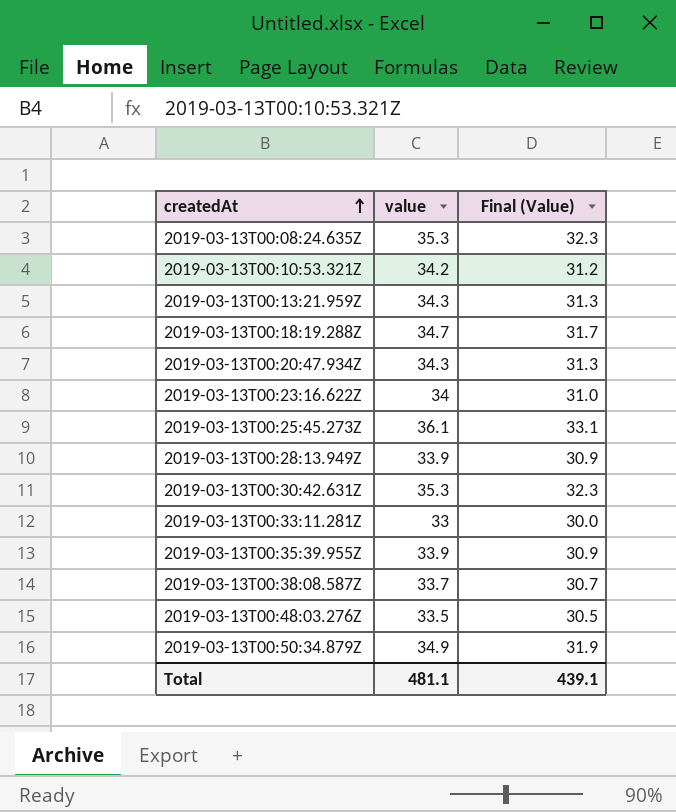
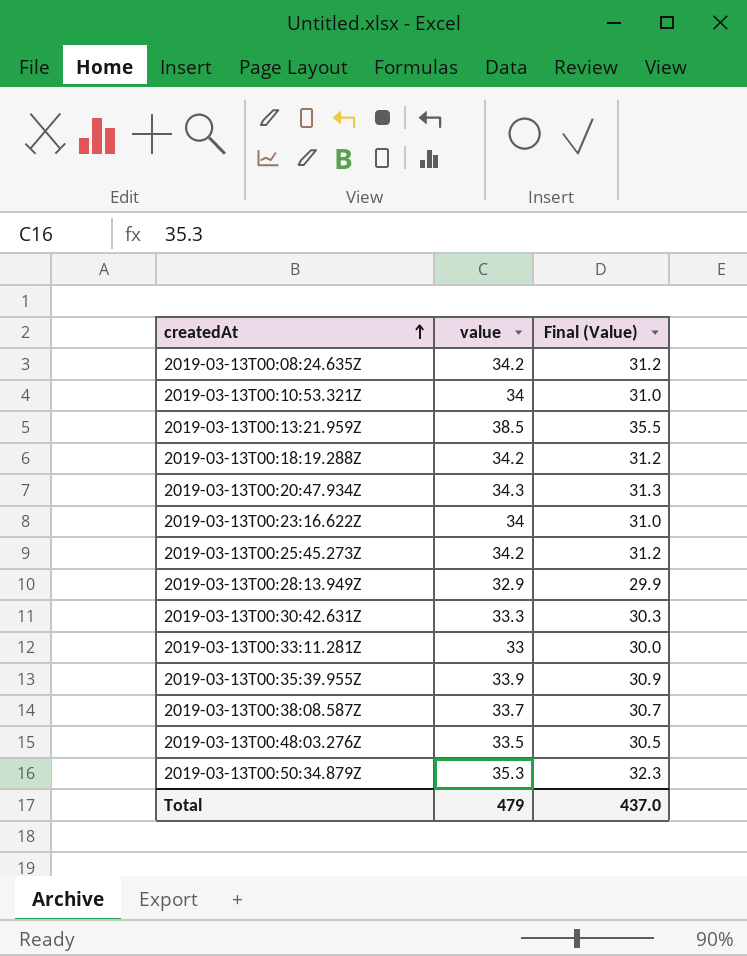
2019-03-13T00:08:24.635Z | value: 35.3 -> 34.2
2019-03-13T00:08:24.635Z | Final (Value): 32.3 -> 31.2
2019-03-13T00:10:53.321Z | value: 34.2 -> 34
2019-03-13T00:10:53.321Z | Final (Value): 31.2 -> 31.0
2019-03-13T00:13:21.959Z | value: 34.3 -> 38.5
2019-03-13T00:13:21.959Z | Final (Value): 31.3 -> 35.5
2019-03-13T00:18:19.288Z | value: 34.7 -> 34.2
2019-03-13T00:18:19.288Z | Final (Value): 31.7 -> 31.2
2019-03-13T00:25:45.273Z | value: 36.1 -> 34.2
2019-03-13T00:25:45.273Z | Final (Value): 33.1 -> 31.2
2019-03-13T00:28:13.949Z | value: 33.9 -> 32.9
2019-03-13T00:28:13.949Z | Final (Value): 30.9 -> 29.9
2019-03-13T00:30:42.631Z | value: 35.3 -> 33.3
2019-03-13T00:30:42.631Z | Final (Value): 32.3 -> 30.3
2019-03-13T00:50:34.879Z | value: 34.9 -> 35.3
2019-03-13T00:50:34.879Z | Final (Value): 31.9 -> 32.3
Total | value: 481.1 -> 479
Total | Final (Value): 439.1 -> 437.0

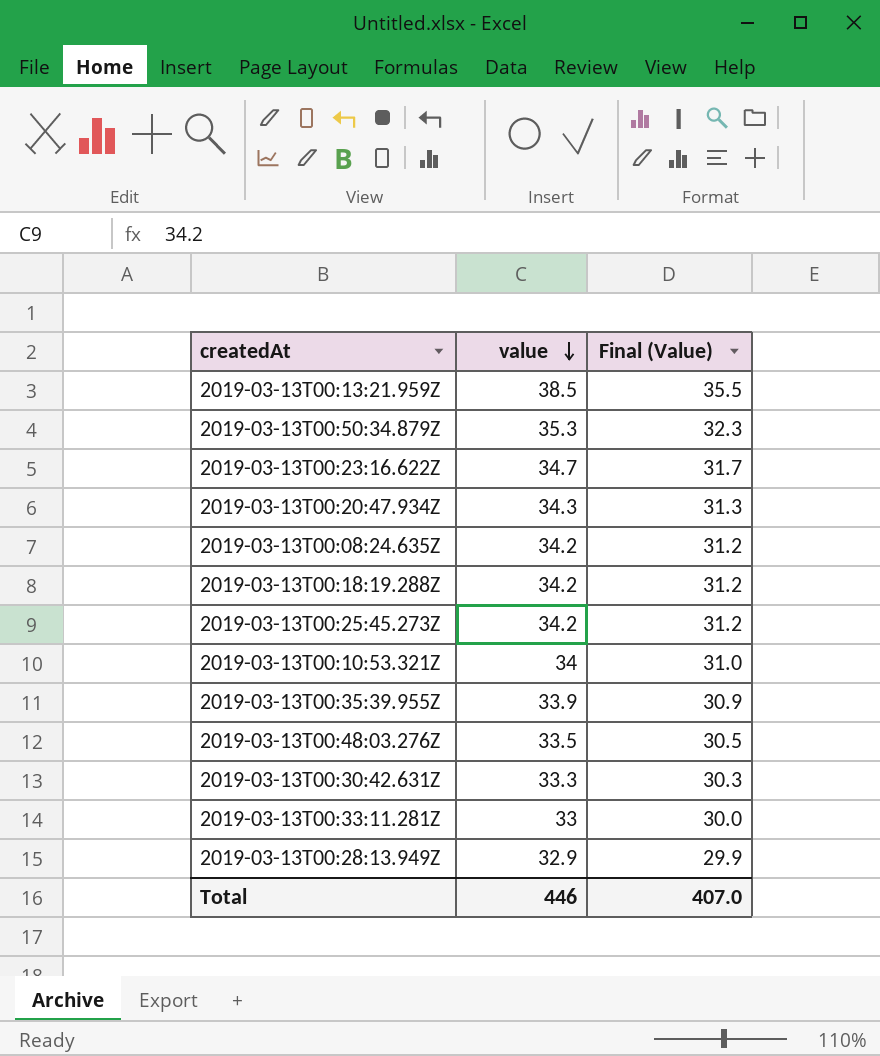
row order: createdAt ascending -> value descending
row 2019-03-13T00:38:08.587Z: 33.7 | 30.7 -> none
2019-03-13T00:23:16.622Z | value: 34 -> 34.7
2019-03-13T00:23:16.622Z | Final (Value): 31.0 -> 31.7
Total | value: 479 -> 446
Total | Final (Value): 437.0 -> 407.0

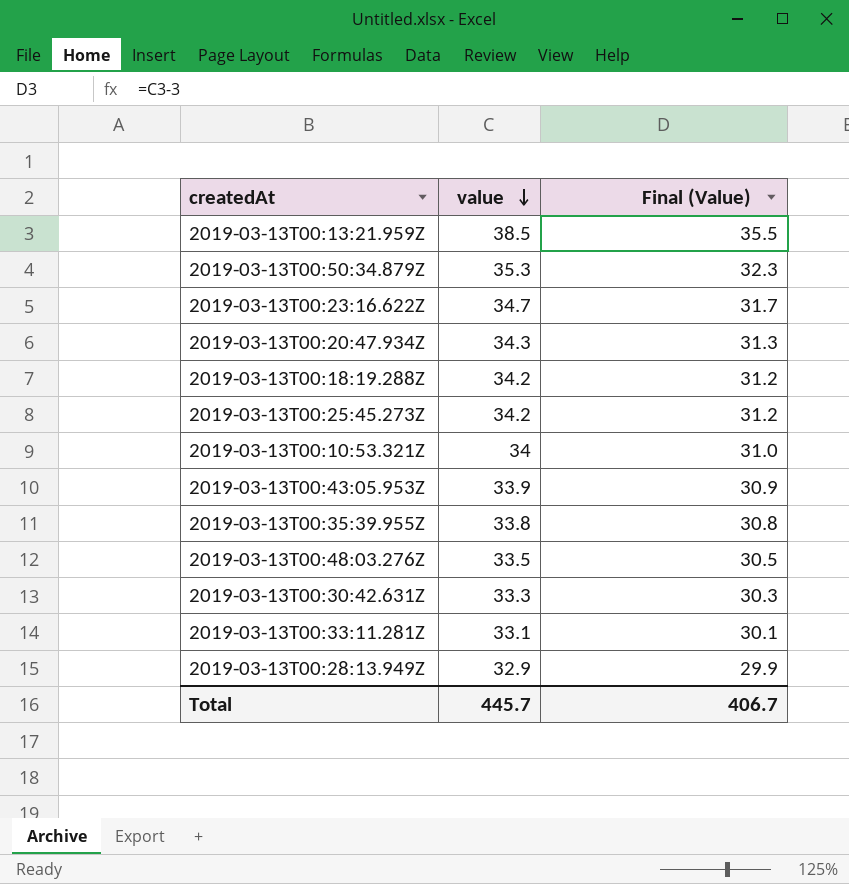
row 2019-03-13T00:08:24.635Z: 34.2 | 31.2 -> none
row 2019-03-13T00:43:05.953Z: none -> 33.9 | 30.9
2019-03-13T00:35:39.955Z | value: 33.9 -> 33.8
2019-03-13T00:35:39.955Z | Final (Value): 30.9 -> 30.8
2019-03-13T00:33:11.281Z | value: 33 -> 33.1
2019-03-13T00:33:11.281Z | Final (Value): 30.0 -> 30.1
Total | value: 446 -> 445.7
Total | Final (Value): 407.0 -> 406.7

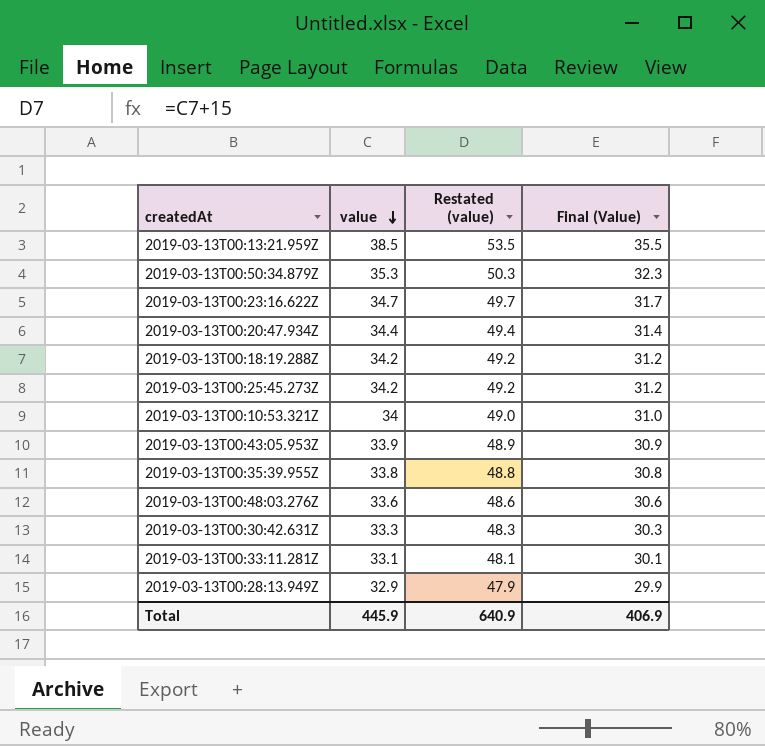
column Restated (value) | formula: none -> [value] + 15
2019-03-13T00:20:47.934Z | value: 34.3 -> 34.4
2019-03-13T00:20:47.934Z | Final (Value): 31.3 -> 31.4
2019-03-13T00:48:03.276Z | value: 33.5 -> 33.6
2019-03-13T00:48:03.276Z | Final (Value): 30.5 -> 30.6
Total | value: 445.7 -> 445.9
Total | Final (Value): 406.7 -> 406.9

